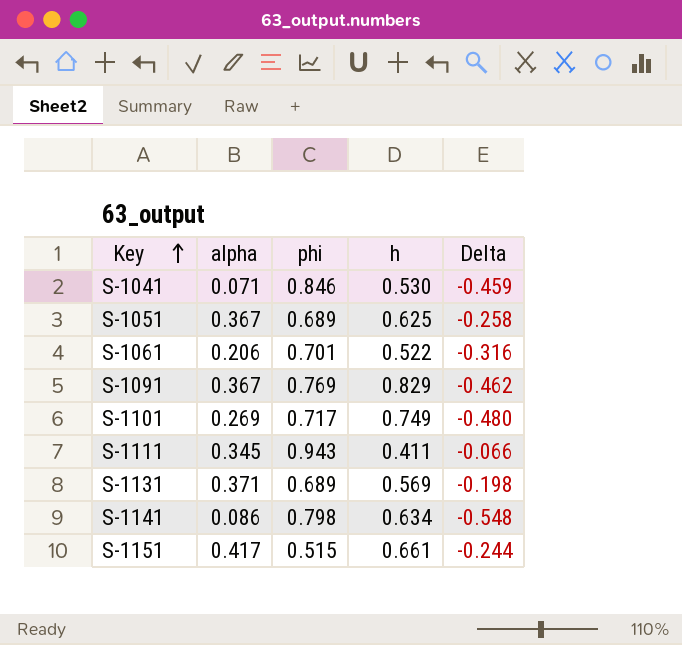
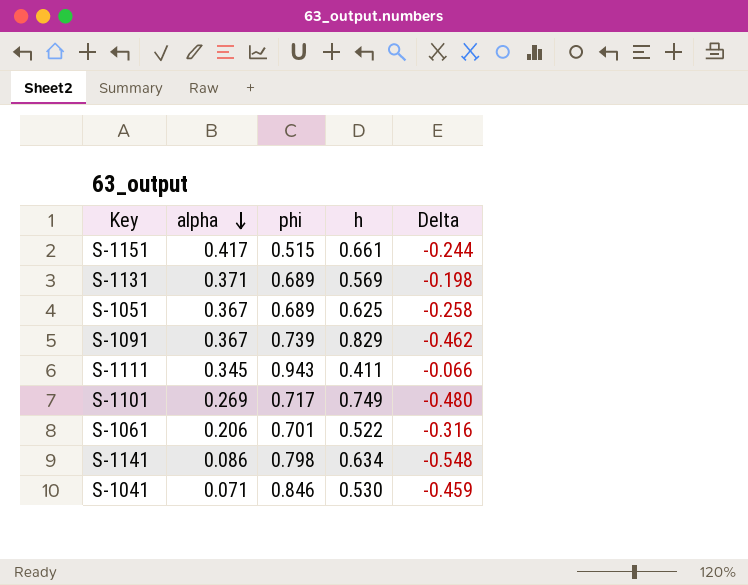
row order: Key ascending -> alpha descending
S-1091 | phi: 0.769 -> 0.739

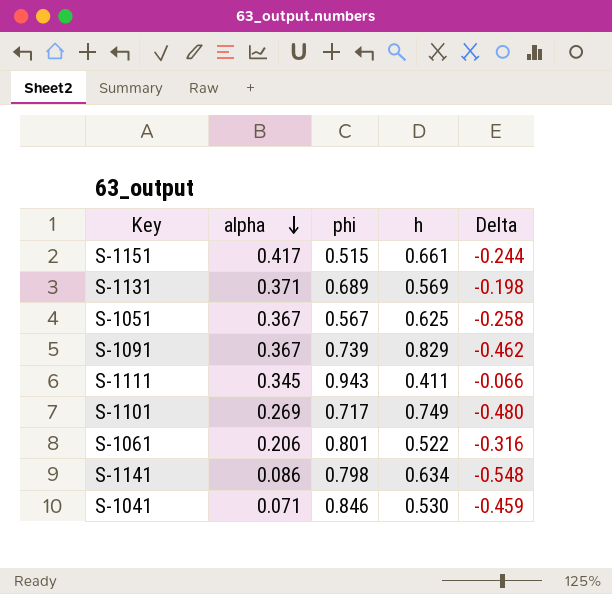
S-1051 | phi: 0.689 -> 0.567
S-1061 | phi: 0.701 -> 0.801

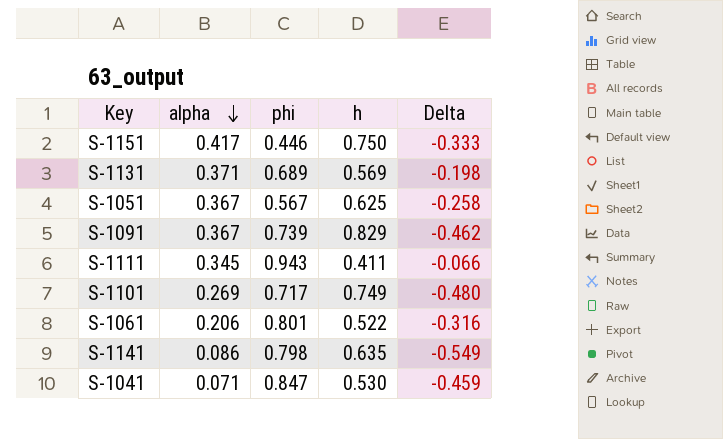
S-1151 | phi: 0.515 -> 0.446
S-1151 | h: 0.661 -> 0.750
S-1151 | Delta: -0.244 -> -0.333
S-1141 | h: 0.634 -> 0.635
S-1141 | Delta: -0.548 -> -0.549
S-1041 | phi: 0.846 -> 0.847

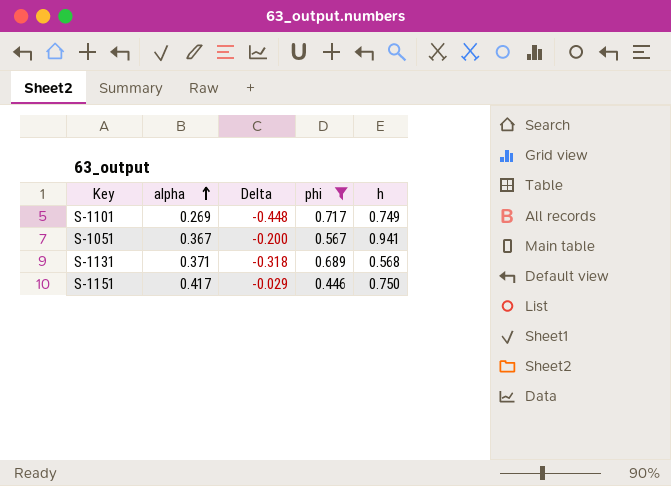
filter: none -> phi <= 0.717
row order: alpha descending -> alpha ascending
column Delta | formula: [alpha] - [h] -> [alpha] - [phi]
column Delta | position: 5 -> 3
S-1051 | h: 0.625 -> 0.941
S-1131 | h: 0.569 -> 0.568

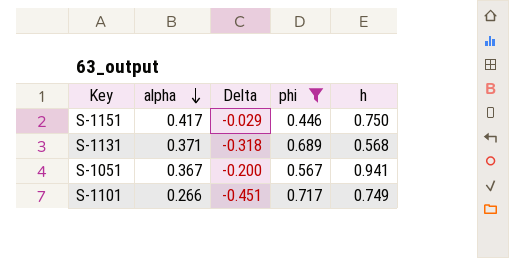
row order: alpha ascending -> alpha descending
S-1101 | alpha: 0.269 -> 0.266
S-1101 | Delta: -0.448 -> -0.451

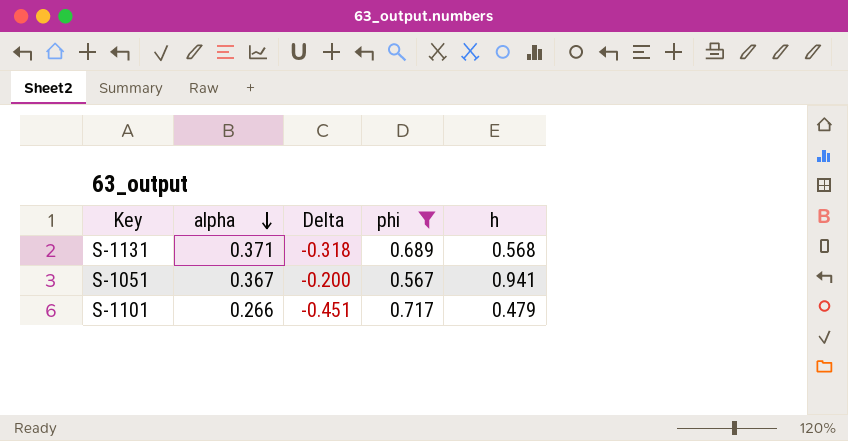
row S-1151: 0.417 | -0.029 | 0.446 | 0.750 -> none
S-1101 | h: 0.749 -> 0.479

